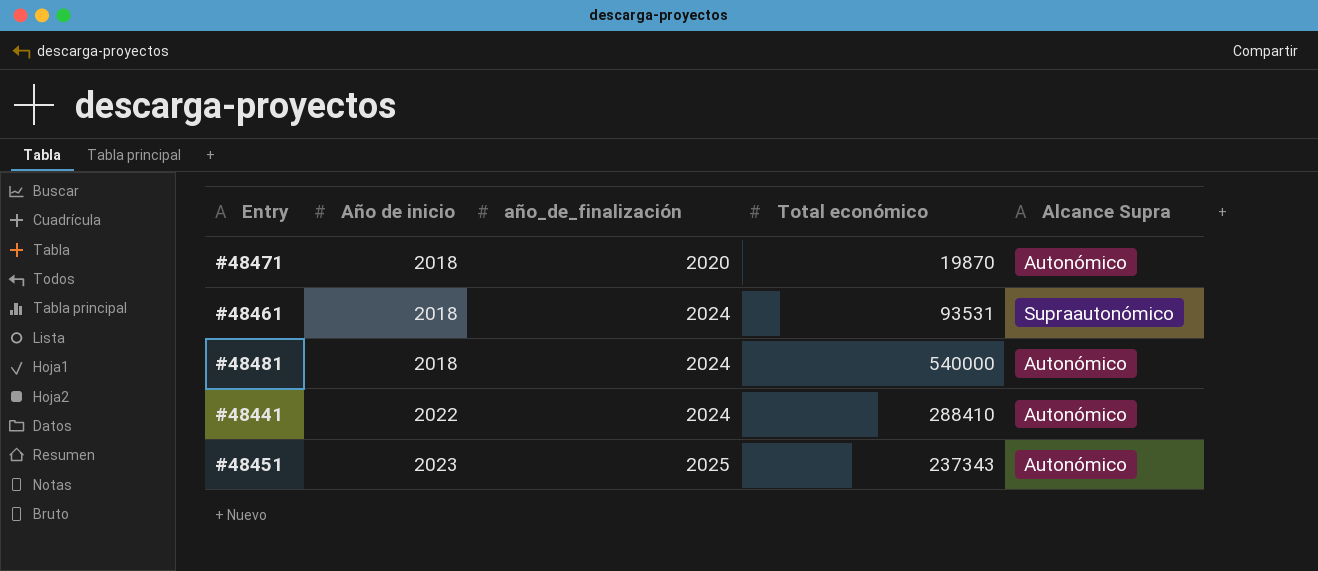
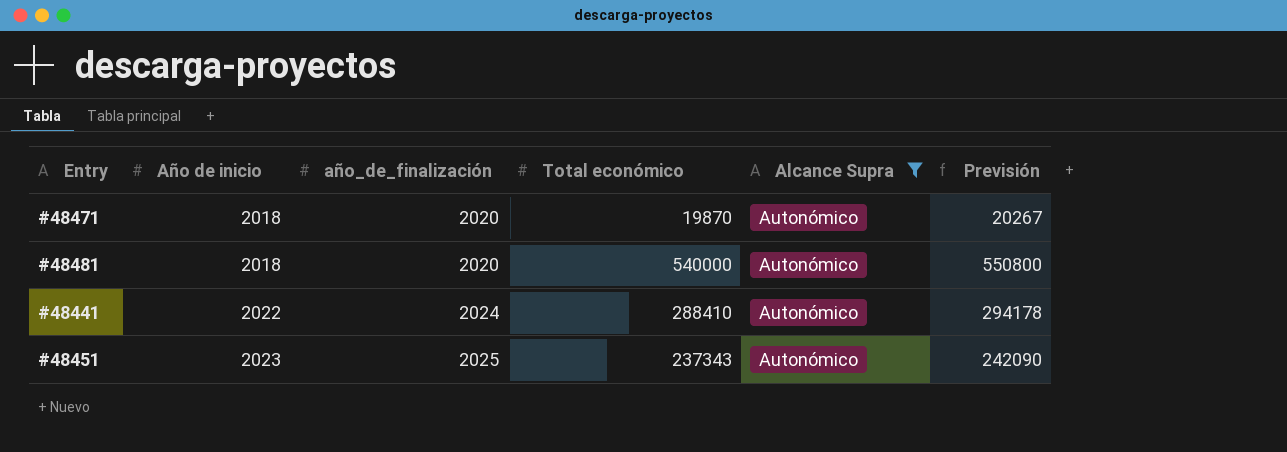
filter: none -> Alcance Supra = Autonómico
column Previsión | formula: none -> [Total económico] * 1,02
#48481 | año_de_finalización: 2024 -> 2020

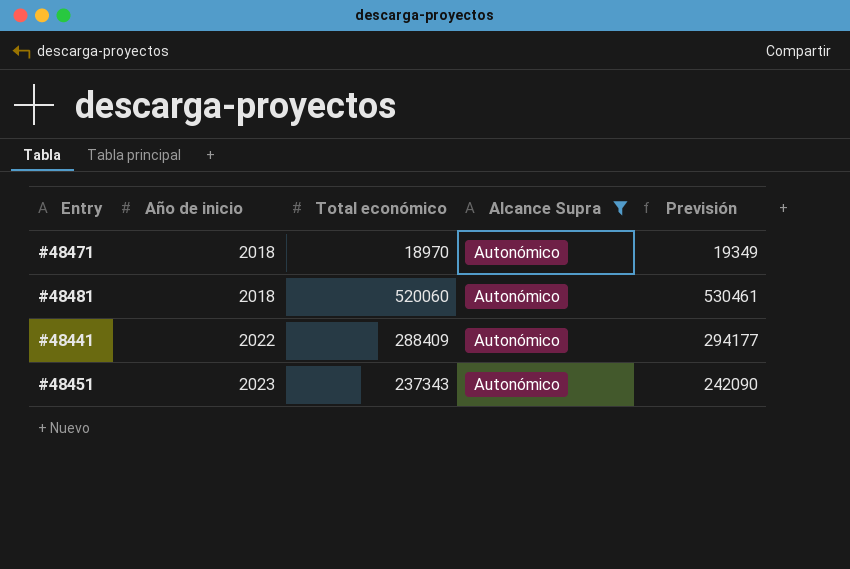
column año_de_finalización | position: 3 -> none
#48471 | Total económico: 19870 -> 18970
#48471 | Previsión: 20267 -> 19349
#48481 | Total económico: 540000 -> 520060
#48481 | Previsión: 550800 -> 530461
#48441 | Total económico: 288410 -> 288409
#48441 | Previsión: 294178 -> 294177

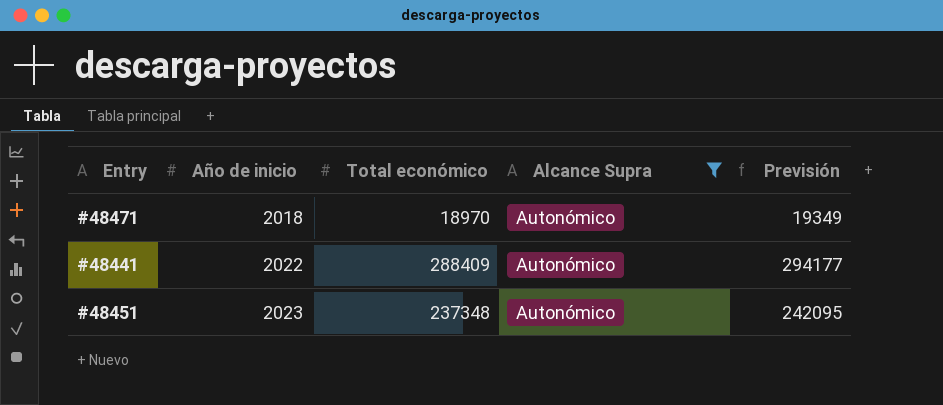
row #48481: 2018 | 520060 | Autonómico | 530461 -> none
#48451 | Total económico: 237343 -> 237348
#48451 | Previsión: 242090 -> 242095

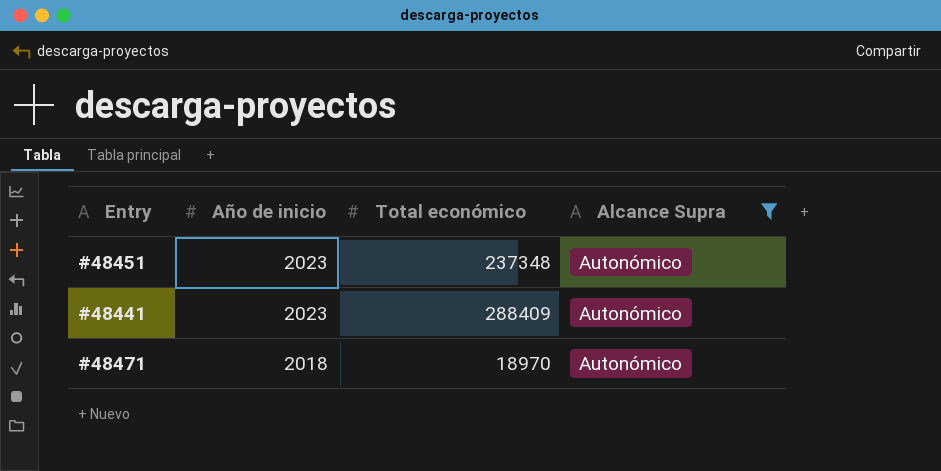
row order: Año de inicio ascending -> Año de inicio descending
column Previsión | formula: [Total económico] * 1,02 -> none
#48441 | Año de inicio: 2022 -> 2023

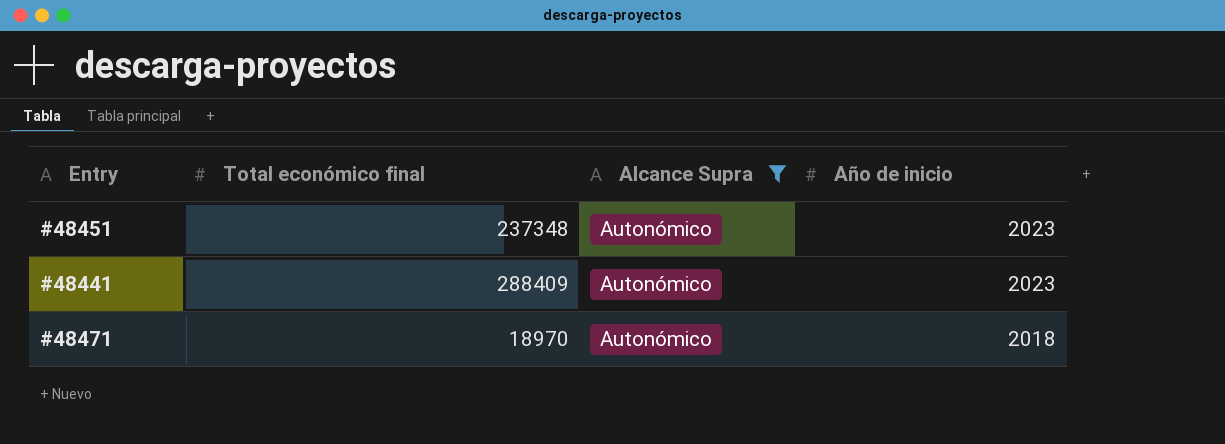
column name: Total económico -> Total económico final
column Año de inicio | position: 2 -> 4

